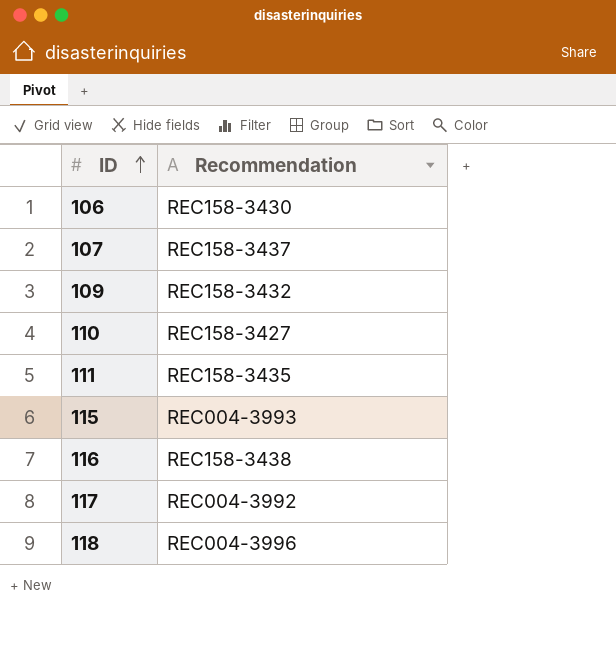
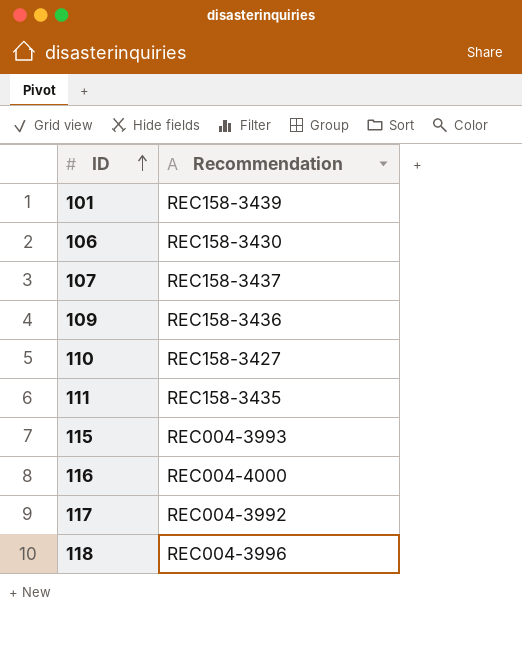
row 101: none -> REC158-3439
109 | Recommendation: REC158-3432 -> REC158-3436
116 | Recommendation: REC158-3438 -> REC004-4000

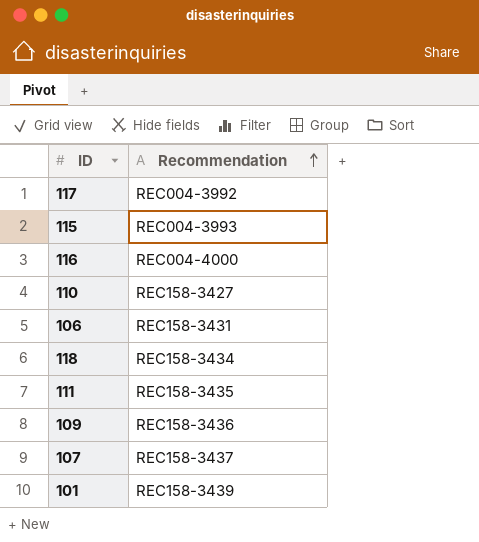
row order: ID ascending -> Recommendation ascending
106 | Recommendation: REC158-3430 -> REC158-3431
118 | Recommendation: REC004-3996 -> REC158-3434

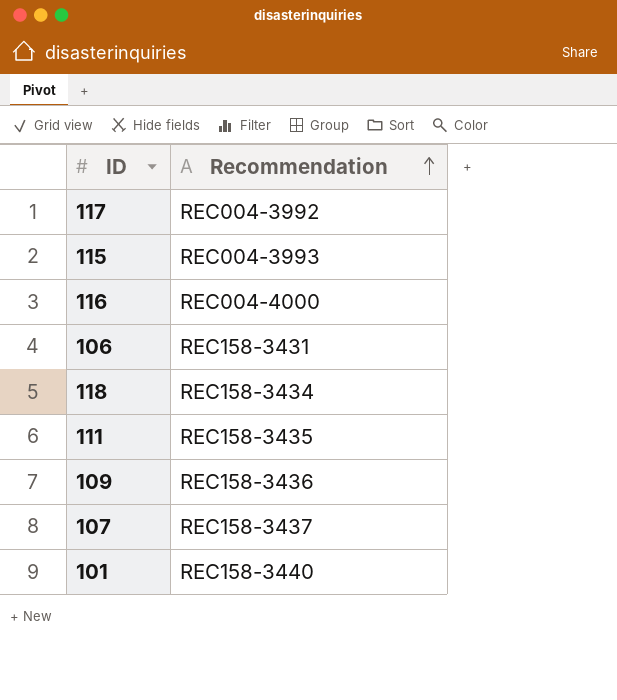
row 110: REC158-3427 -> none
101 | Recommendation: REC158-3439 -> REC158-3440

